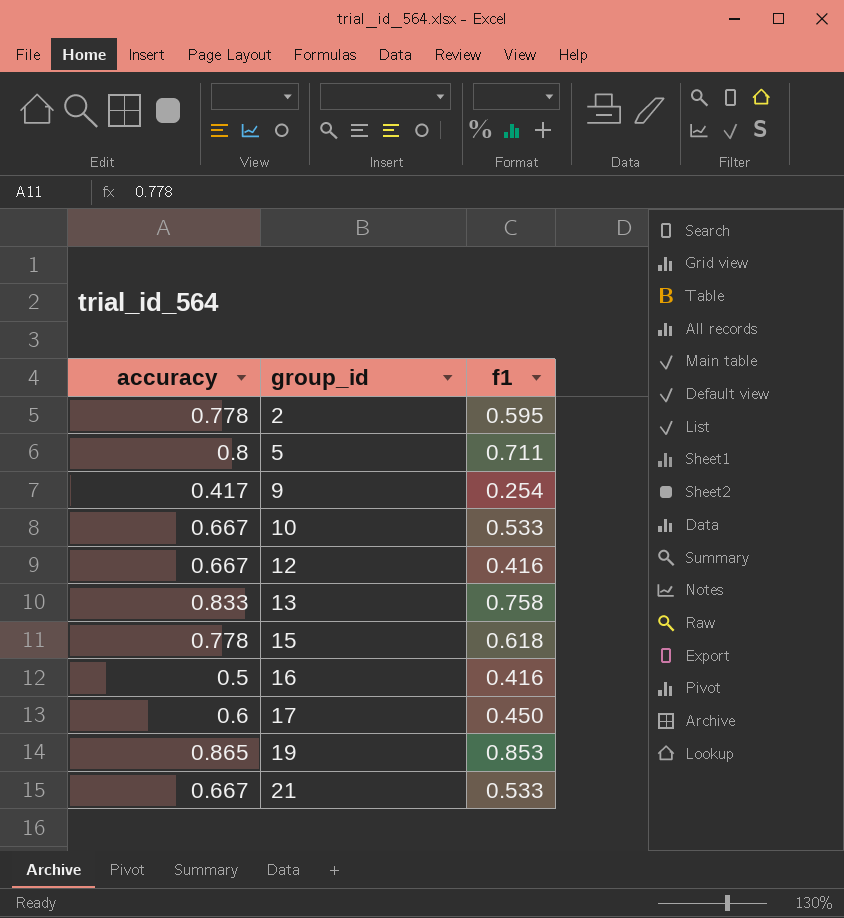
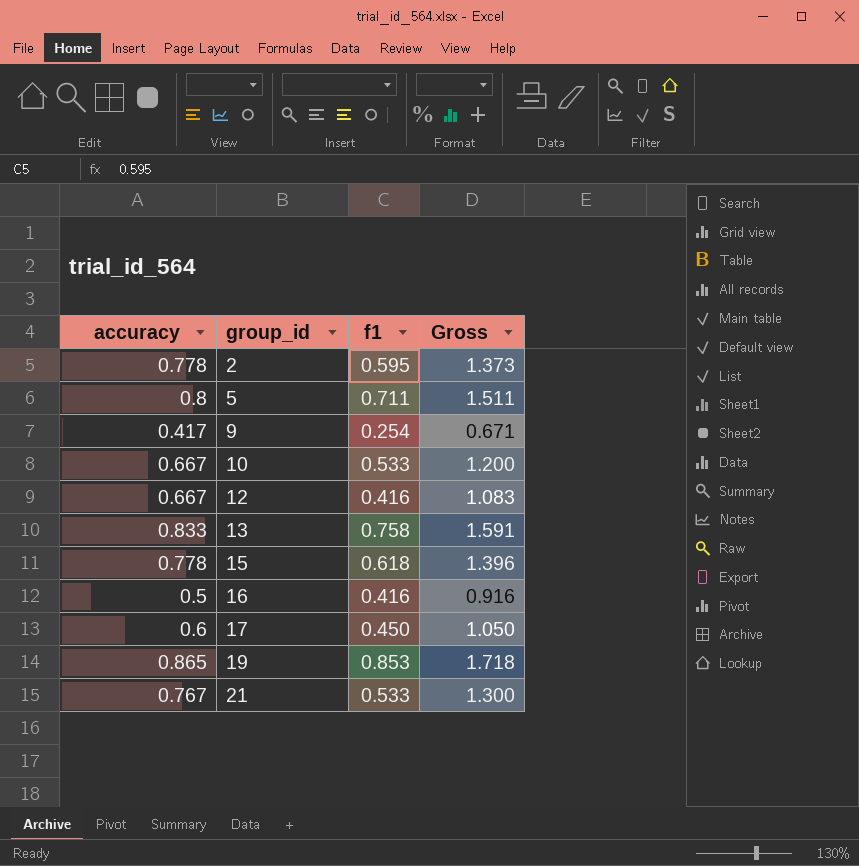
column Gross | formula: none -> [accuracy] + [f1]
21 | accuracy: 0.667 -> 0.767

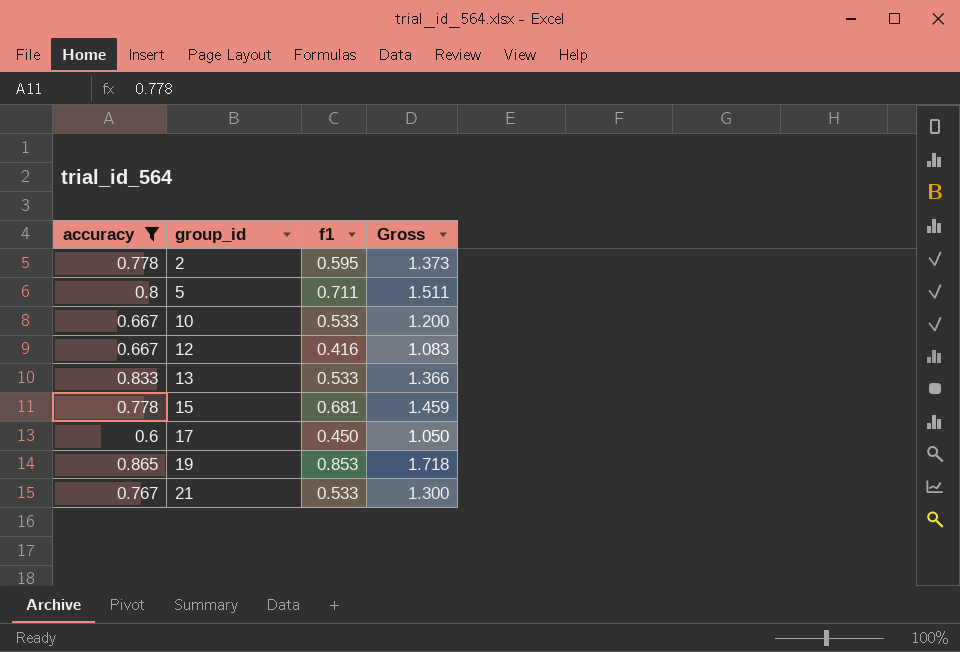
filter: none -> accuracy >= 0.6
13 | f1: 0.758 -> 0.533
13 | Gross: 1.591 -> 1.366
15 | f1: 0.618 -> 0.681
15 | Gross: 1.396 -> 1.459

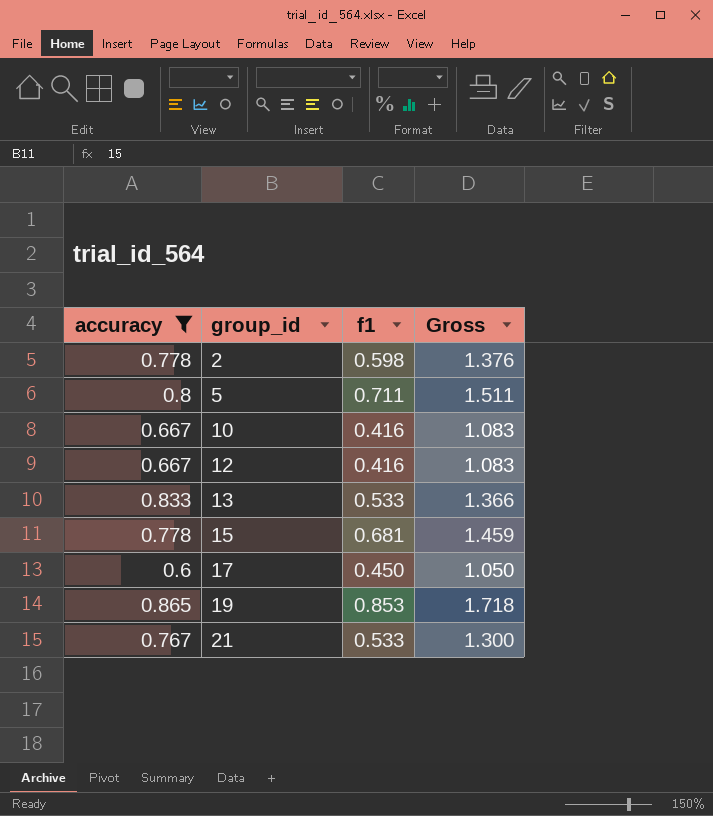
2 | f1: 0.595 -> 0.598
2 | Gross: 1.373 -> 1.376
10 | f1: 0.533 -> 0.416
10 | Gross: 1.200 -> 1.083

